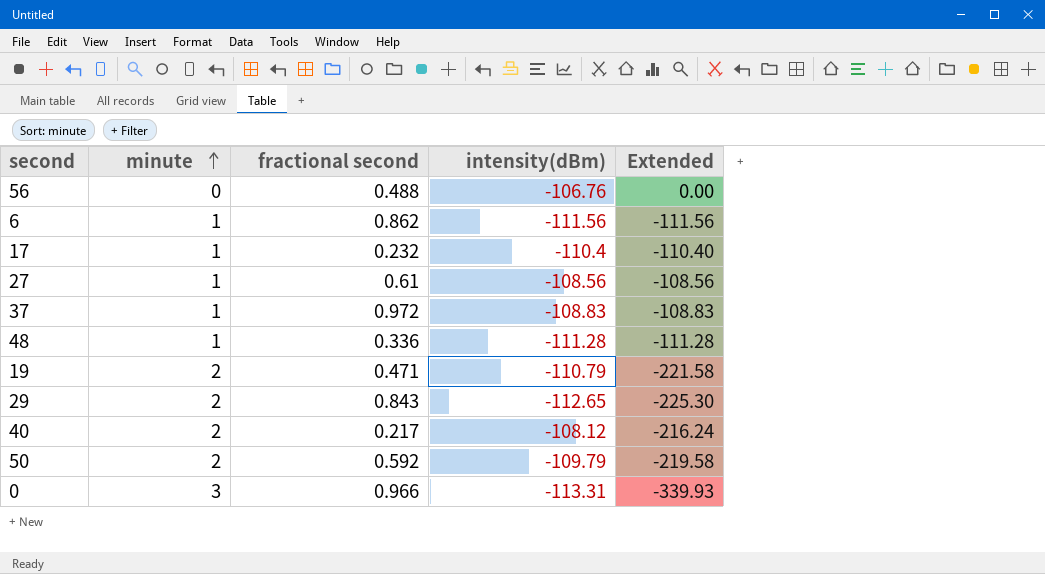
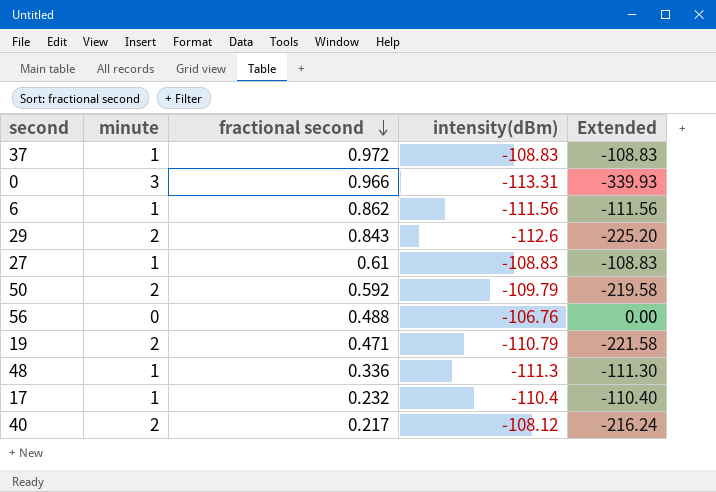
row order: minute ascending -> fractional second descending
29 | intensity(dBm): -112.65 -> -112.6
29 | Extended: -225.30 -> -225.20
27 | intensity(dBm): -108.56 -> -108.83
27 | Extended: -108.56 -> -108.83
48 | intensity(dBm): -111.28 -> -111.3
48 | Extended: -111.28 -> -111.30

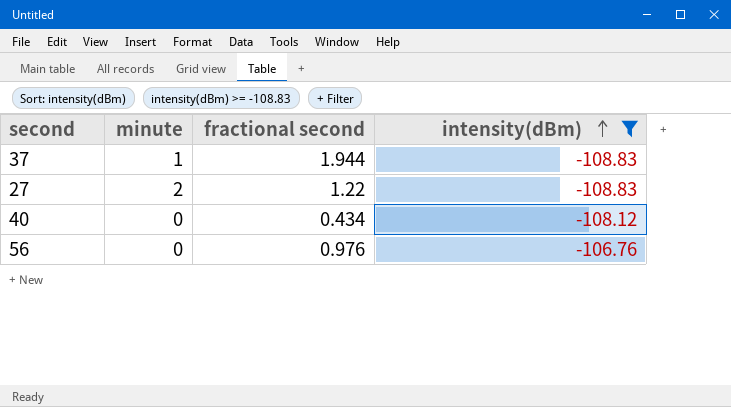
filter: none -> intensity(dBm) >= -108.83
row order: fractional second descending -> intensity(dBm) ascending
column Extended | formula: [minute] * [intensity(dBm)] -> none
37 | fractional second: 0.972 -> 1.944
27 | minute: 1 -> 2
27 | fractional second: 0.61 -> 1.22
40 | minute: 2 -> 0
40 | fractional second: 0.217 -> 0.434
56 | fractional second: 0.488 -> 0.976

